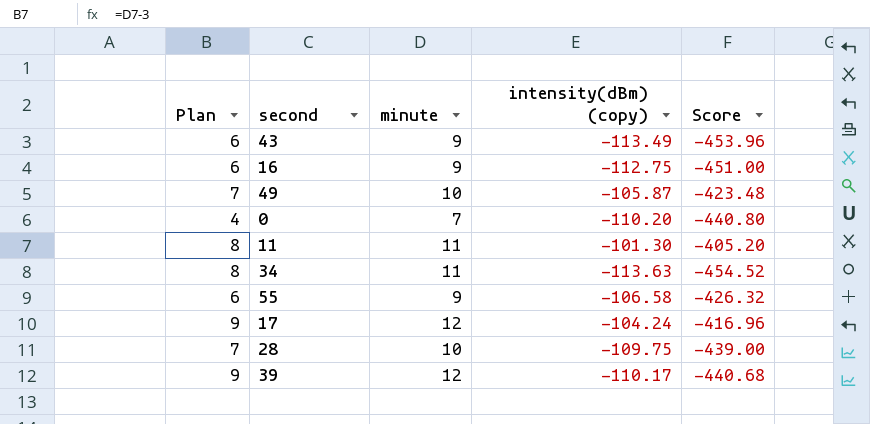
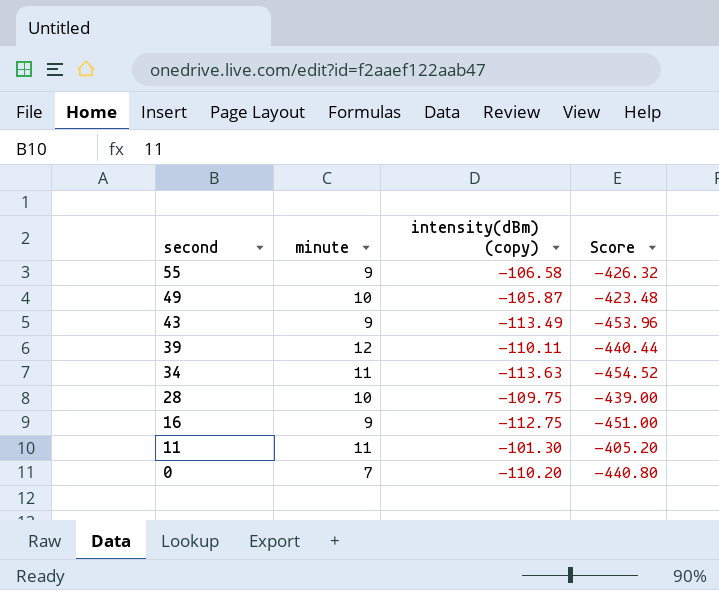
row order: none -> second descending
column Plan | formula: [minute] - 3 -> none
row 17: 9 | 12 | -104.24 | -416.96 -> none
39 | intensity(dBm) (copy): -110.17 -> -110.11
39 | Score: -440.68 -> -440.44

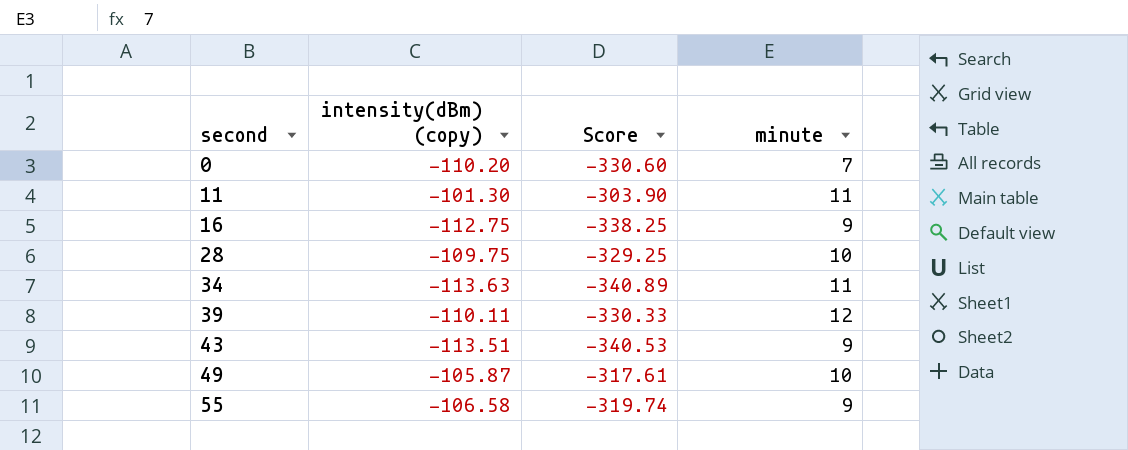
row order: second descending -> second ascending
column Score | formula: [intensity(dBm) (copy)] * 4 -> [intensity(dBm) (copy)] * 3
column minute | position: 2 -> 4
43 | intensity(dBm) (copy): -113.49 -> -113.51

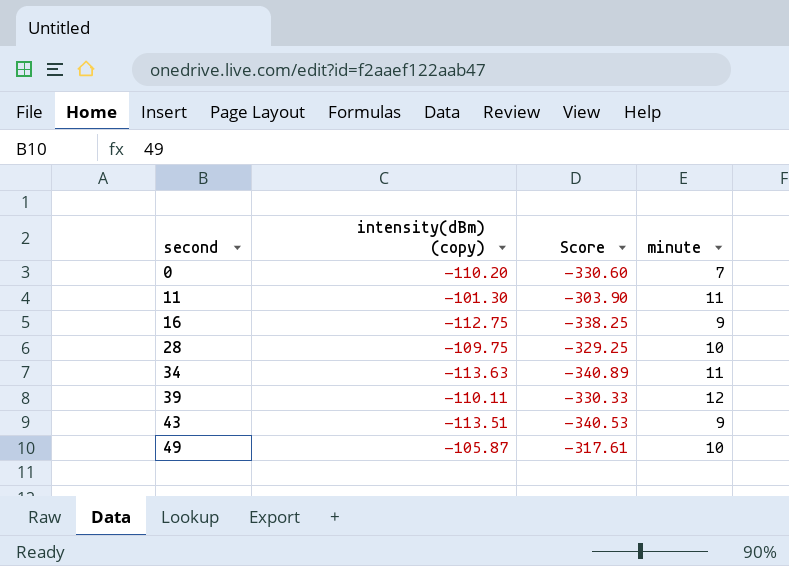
row 55: -106.58 | -319.74 | 9 -> none

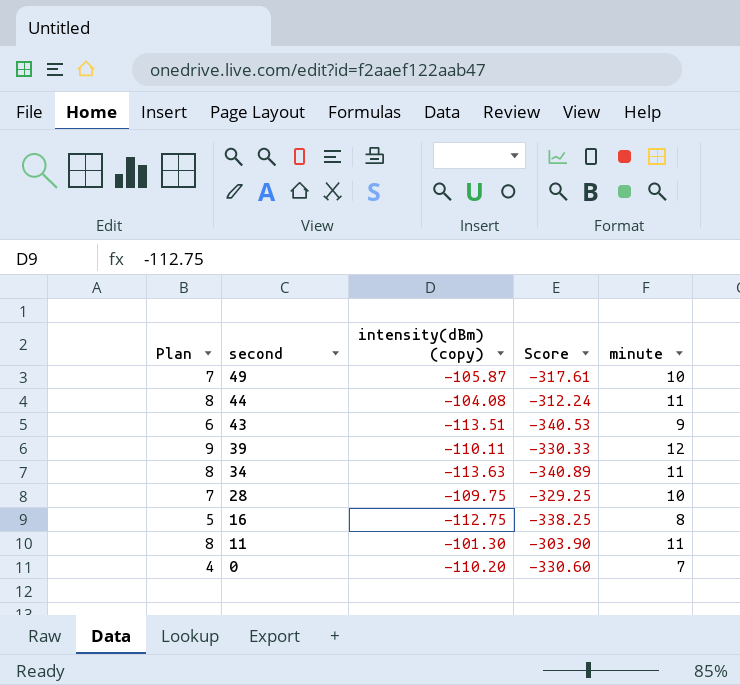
row order: second ascending -> second descending
column Plan | formula: none -> [minute] - 3
row 44: none -> 8 | -104.08 | -312.24 | 11
16 | minute: 9 -> 8

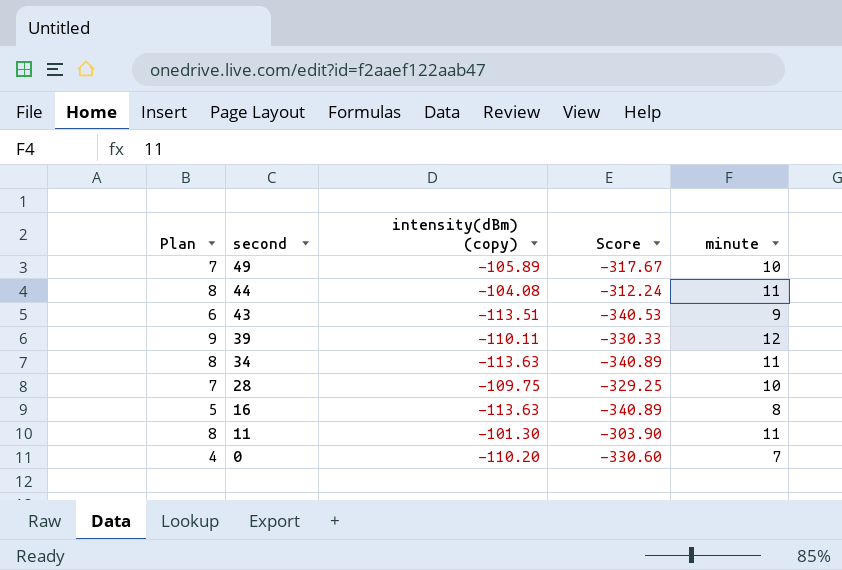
49 | intensity(dBm) (copy): -105.87 -> -105.89
49 | Score: -317.61 -> -317.67
16 | intensity(dBm) (copy): -112.75 -> -113.63
16 | Score: -338.25 -> -340.89

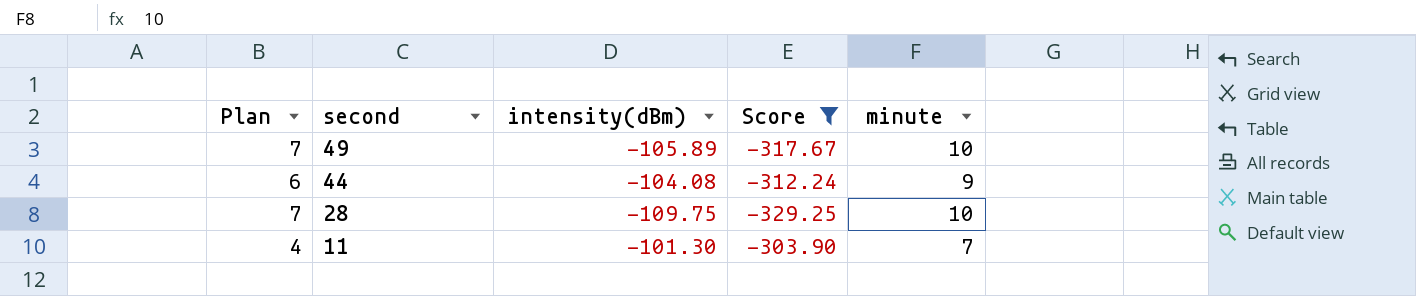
filter: none -> Score >= -329.25
column name: intensity(dBm) (copy) -> intensity(dBm)
44 | Plan: 8 -> 6
44 | minute: 11 -> 9
11 | Plan: 8 -> 4
11 | minute: 11 -> 7

